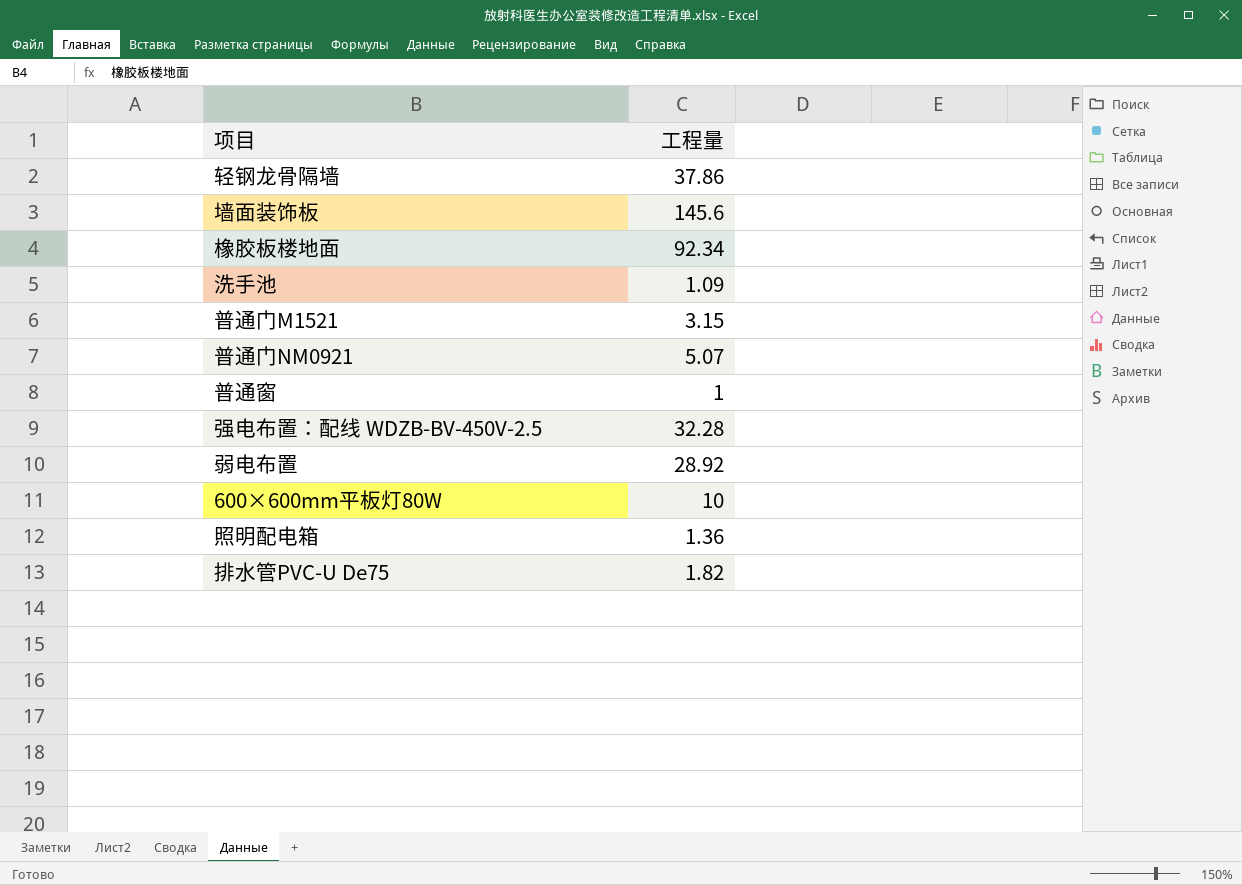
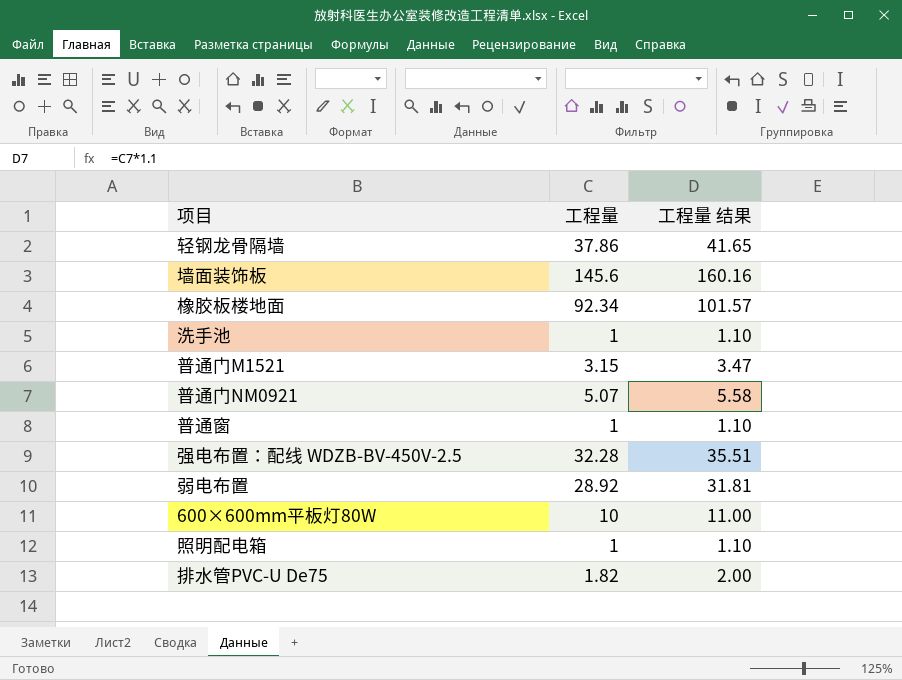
column 工程量 结果 | formula: none -> [工程量] * 1.1
洗手池 | 工程量: 1.09 -> 1
照明配电箱 | 工程量: 1.36 -> 1

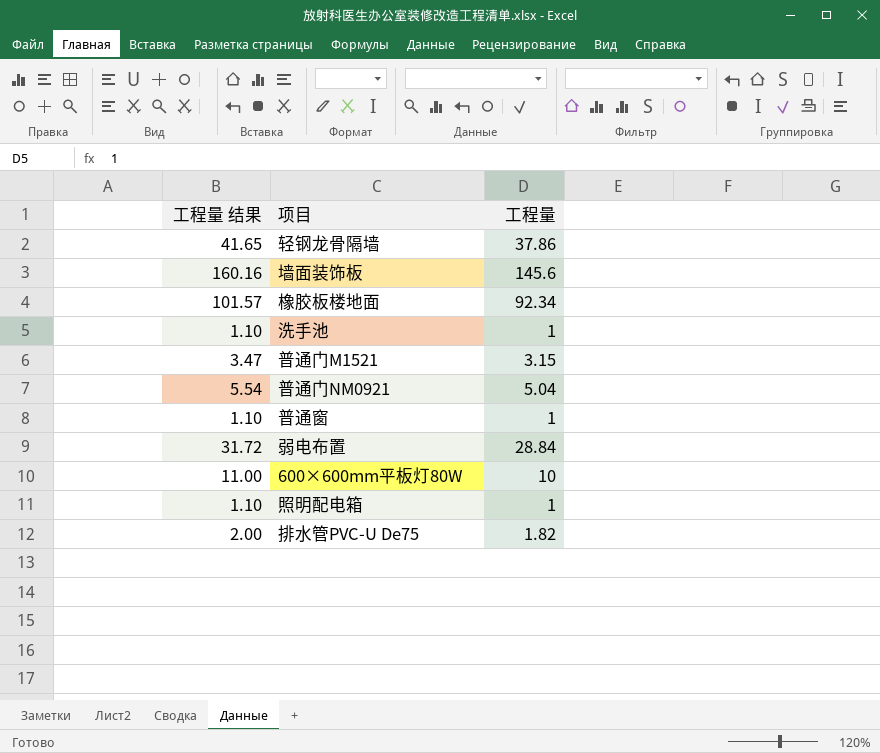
column 工程量 结果 | position: 3 -> 1
row 强电布置：配线 WDZB-BV-450V-2.5: 32.28 | 35.51 -> none
普通门NM0921 | 工程量 结果: 5.58 -> 5.54
普通门NM0921 | 工程量: 5.07 -> 5.04
弱电布置 | 工程量 结果: 31.81 -> 31.72
弱电布置 | 工程量: 28.92 -> 28.84

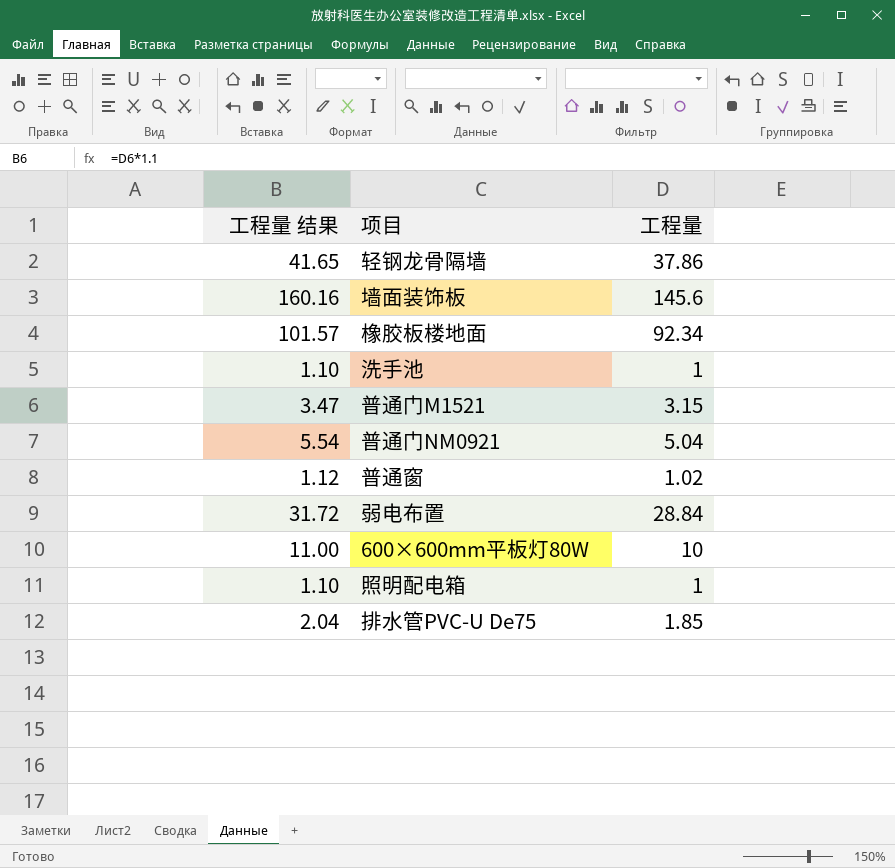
普通窗 | 工程量 结果: 1.10 -> 1.12
普通窗 | 工程量: 1 -> 1.02
排水管PVC-U De75 | 工程量 结果: 2.00 -> 2.04
排水管PVC-U De75 | 工程量: 1.82 -> 1.85

